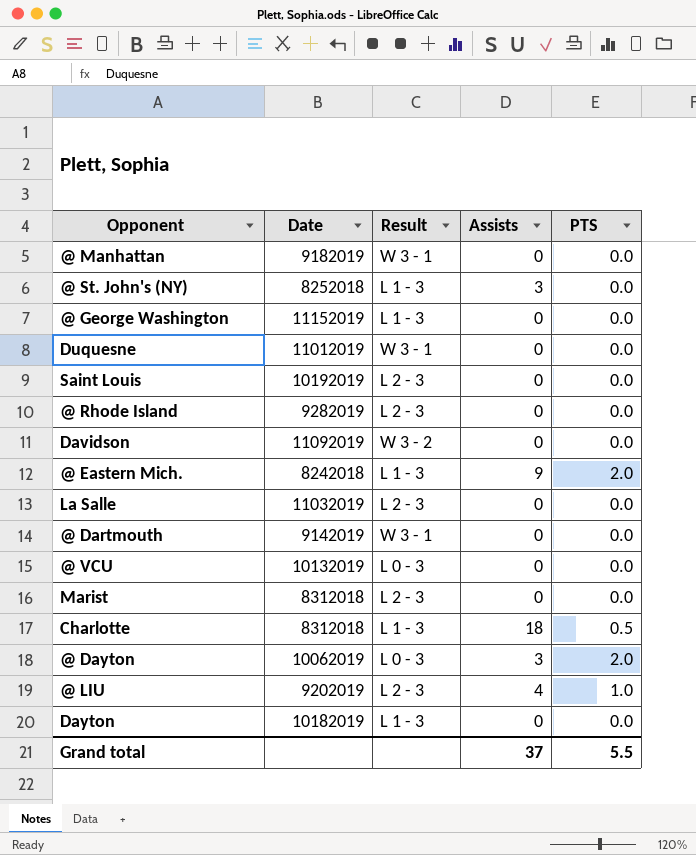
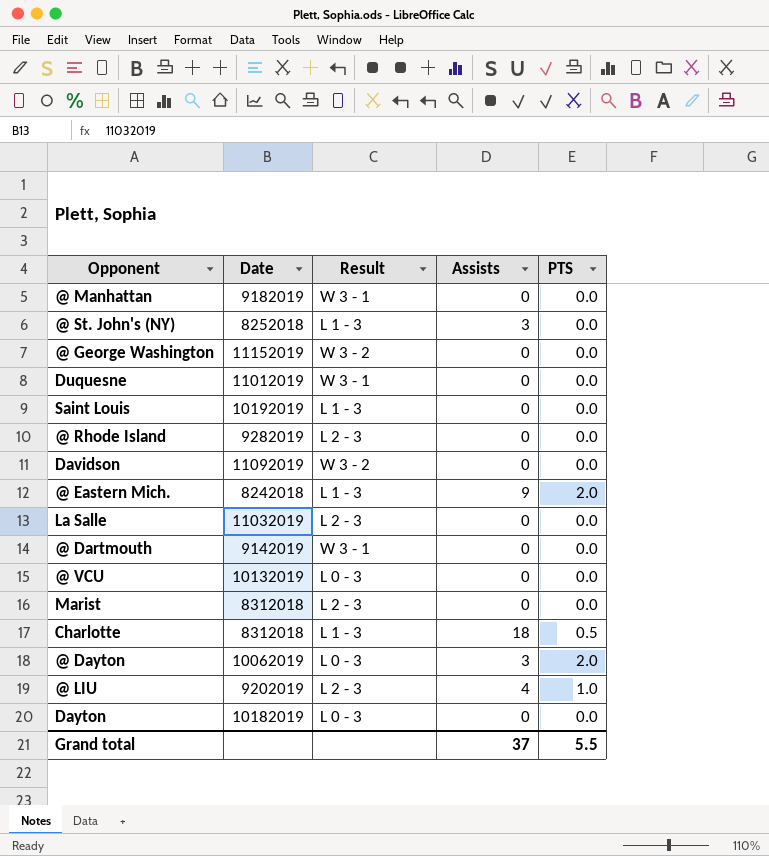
@ George Washington | Result: L 1 - 3 -> W 3 - 2
Saint Louis | Result: L 2 - 3 -> L 1 - 3
Dayton | Result: L 1 - 3 -> L 0 - 3

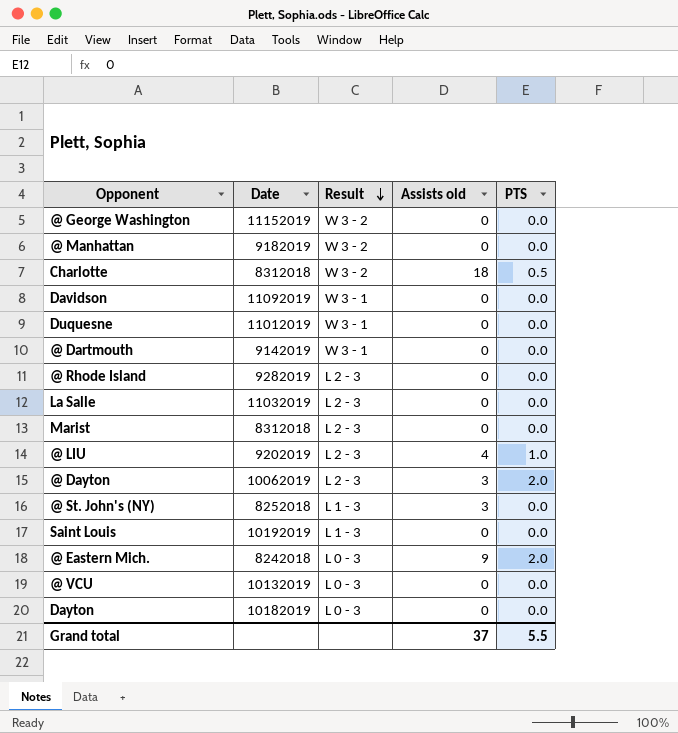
row order: none -> Result descending
column name: Assists -> Assists old
@ Manhattan | Result: W 3 - 1 -> W 3 - 2
Charlotte | Result: L 1 - 3 -> W 3 - 2
Davidson | Result: W 3 - 2 -> W 3 - 1
@ Dayton | Result: L 0 - 3 -> L 2 - 3
@ Eastern Mich. | Result: L 1 - 3 -> L 0 - 3

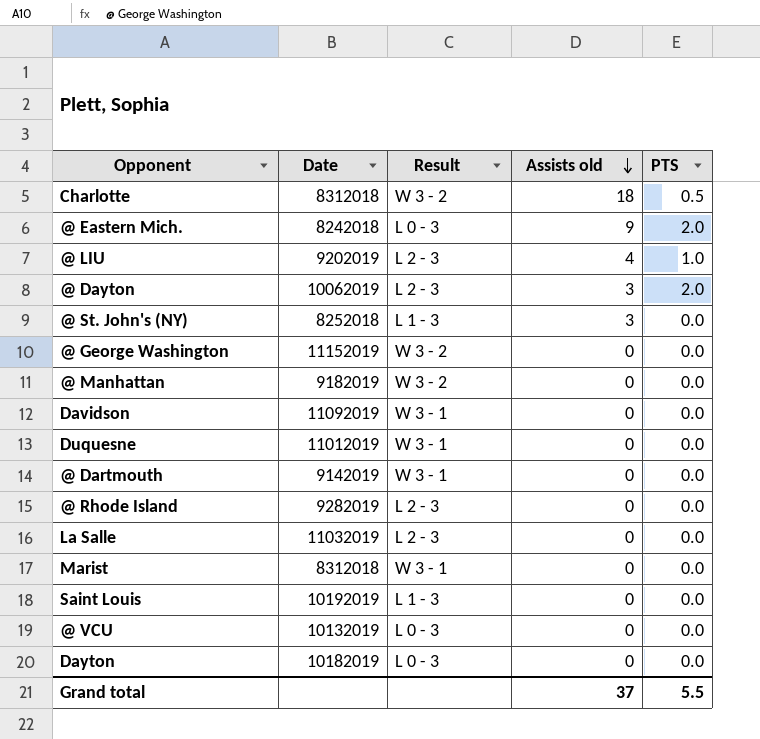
row order: Result descending -> Assists old descending
Marist | Result: L 2 - 3 -> W 3 - 1

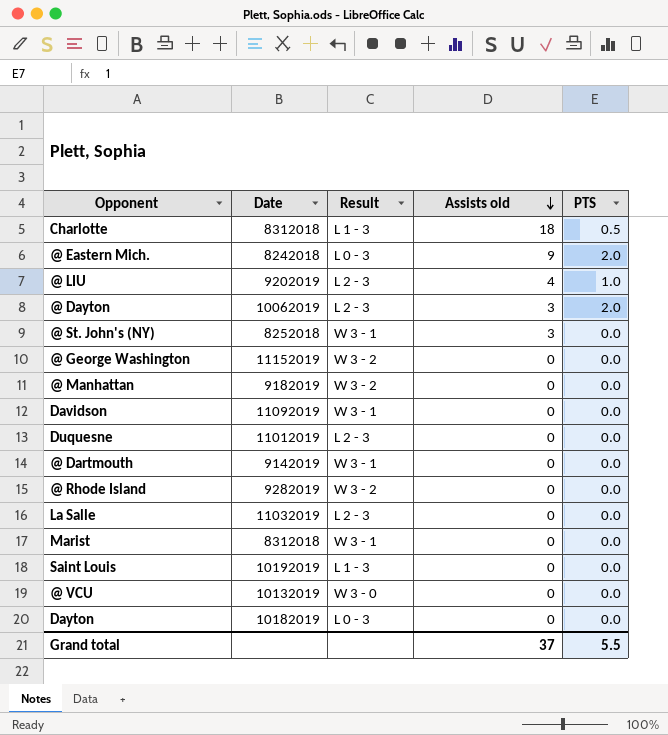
Charlotte | Result: W 3 - 2 -> L 1 - 3
@ St. John's (NY) | Result: L 1 - 3 -> W 3 - 1
Duquesne | Result: W 3 - 1 -> L 2 - 3
@ Rhode Island | Result: L 2 - 3 -> W 3 - 2
@ VCU | Result: L 0 - 3 -> W 3 - 0

